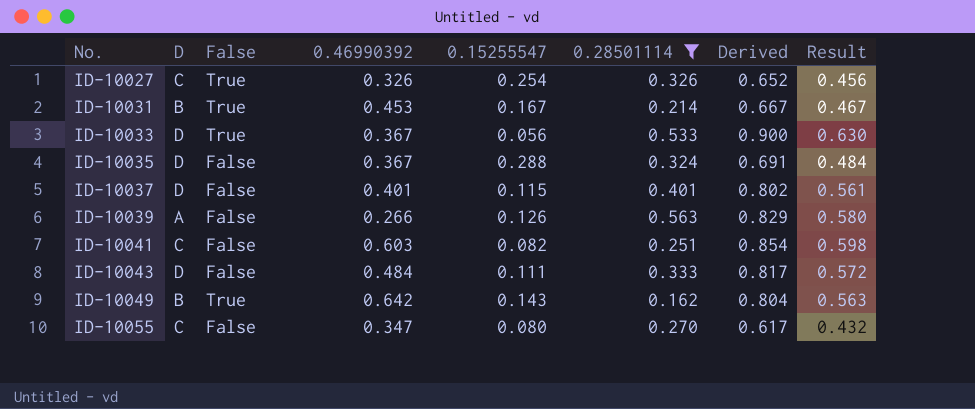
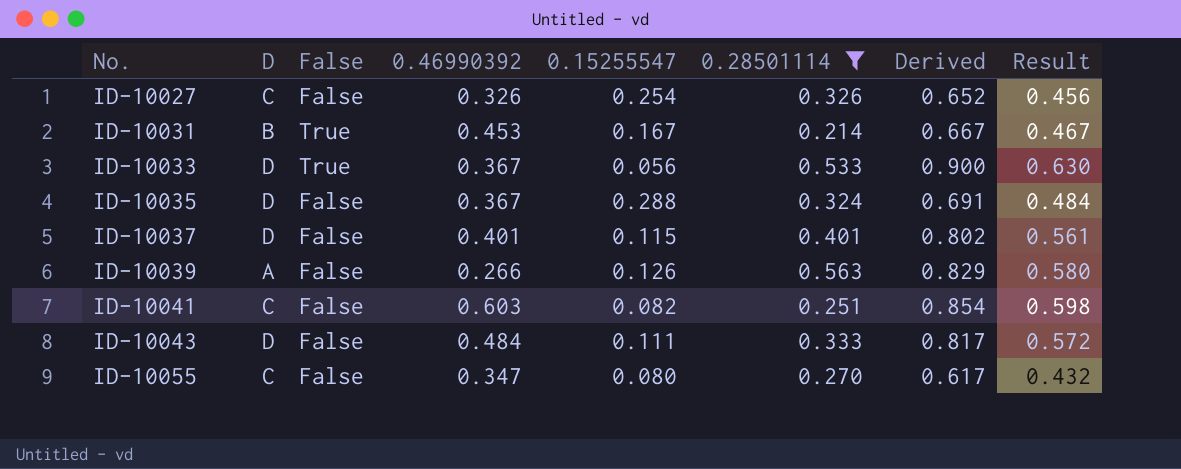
row ID-10049: B | True | 0.642 | 0.143 | 0.162 | 0.804 | 0.563 -> none
ID-10027 | False: True -> False

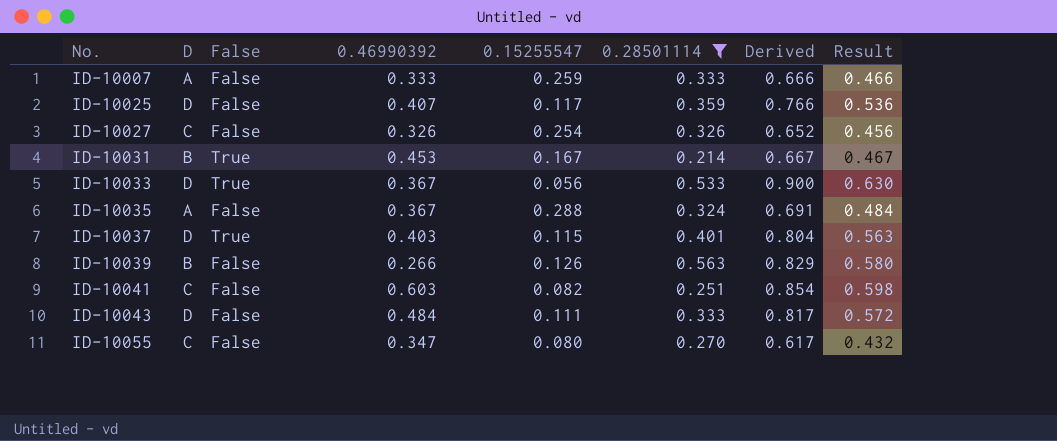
row ID-10007: none -> A | False | 0.333 | 0.259 | 0.333 | 0.666 | 0.466
row ID-10025: none -> D | False | 0.407 | 0.117 | 0.359 | 0.766 | 0.536
ID-10035 | D: D -> A
ID-10037 | False: False -> True
ID-10037 | 0.46990392: 0.401 -> 0.403
ID-10037 | Derived: 0.802 -> 0.804
ID-10037 | Result: 0.561 -> 0.563
ID-10039 | D: A -> B

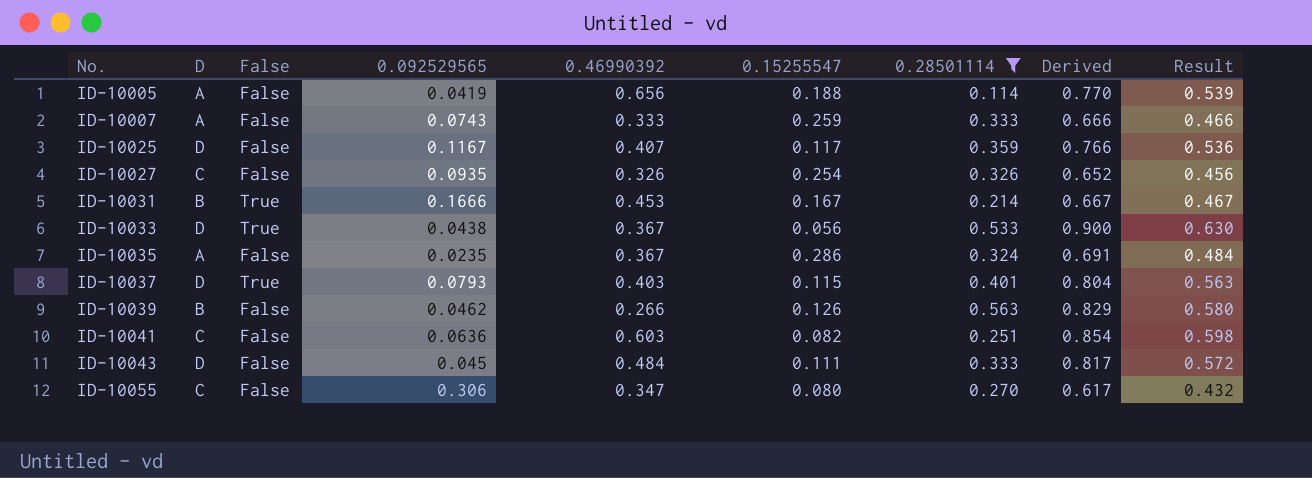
column 0.092529565 | position: none -> 4
row ID-10005: none -> A | False | 0.0419 | 0.656 | 0.188 | 0.114 | 0.770 | 0.539
ID-10035 | 0.15255547: 0.288 -> 0.286

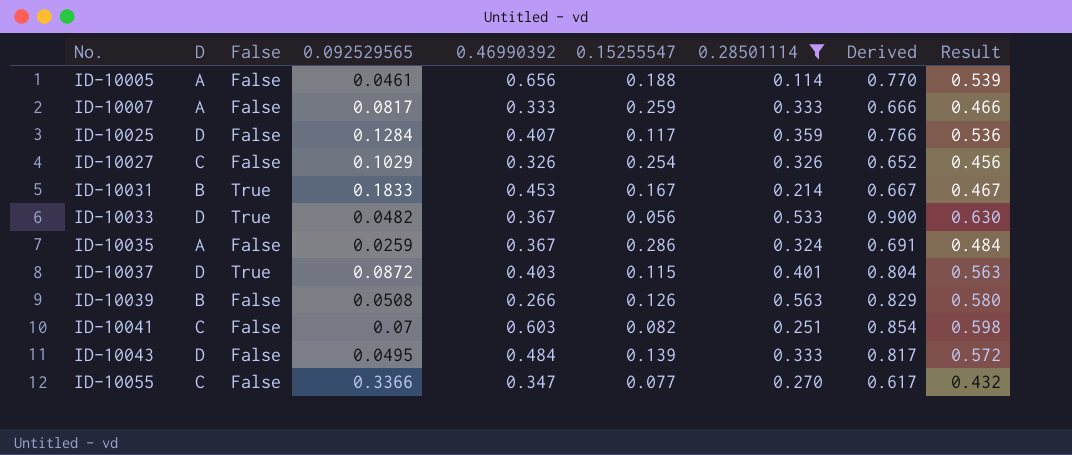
ID-10005 | 0.092529565: 0.0419 -> 0.0461
ID-10007 | 0.092529565: 0.0743 -> 0.0817
ID-10025 | 0.092529565: 0.1167 -> 0.1284
ID-10027 | 0.092529565: 0.0935 -> 0.1029
ID-10031 | 0.092529565: 0.1666 -> 0.1833
ID-10033 | 0.092529565: 0.0438 -> 0.0482
ID-10035 | 0.092529565: 0.0235 -> 0.0259
ID-10037 | 0.092529565: 0.0793 -> 0.0872
ID-10039 | 0.092529565: 0.0462 -> 0.0508
ID-10041 | 0.092529565: 0.0636 -> 0.07
ID-10043 | 0.092529565: 0.045 -> 0.0495
ID-10043 | 0.15255547: 0.111 -> 0.139
ID-10055 | 0.092529565: 0.306 -> 0.3366
ID-10055 | 0.15255547: 0.080 -> 0.077

